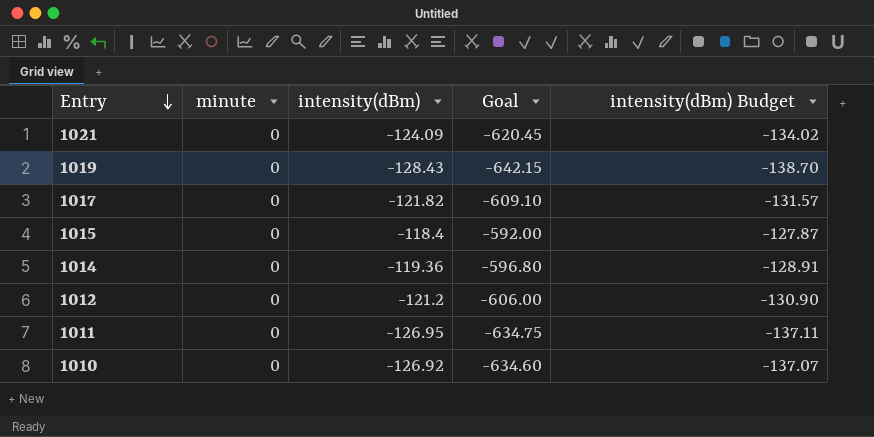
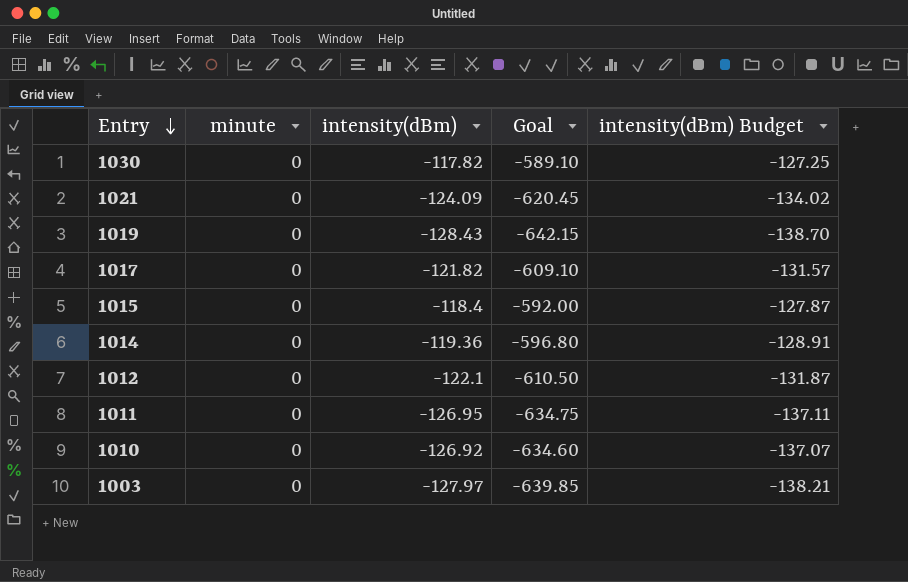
row 1030: none -> 0 | -117.82 | -589.10 | -127.25
1012 | intensity(dBm): -121.2 -> -122.1
1012 | Goal: -606.00 -> -610.50
1012 | intensity(dBm) Budget: -130.90 -> -131.87
row 1003: none -> 0 | -127.97 | -639.85 | -138.21

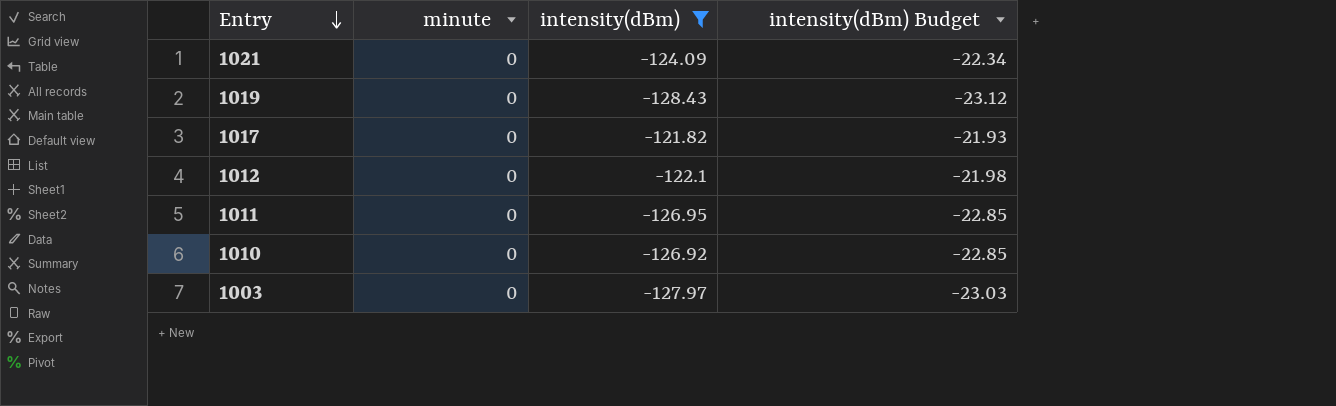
filter: none -> intensity(dBm) <= -121.82
column Goal | formula: [intensity(dBm)] * 5 -> none
column intensity(dBm) Budget | formula: [intensity(dBm)] * 1.08 -> [intensity(dBm)] * 0.18

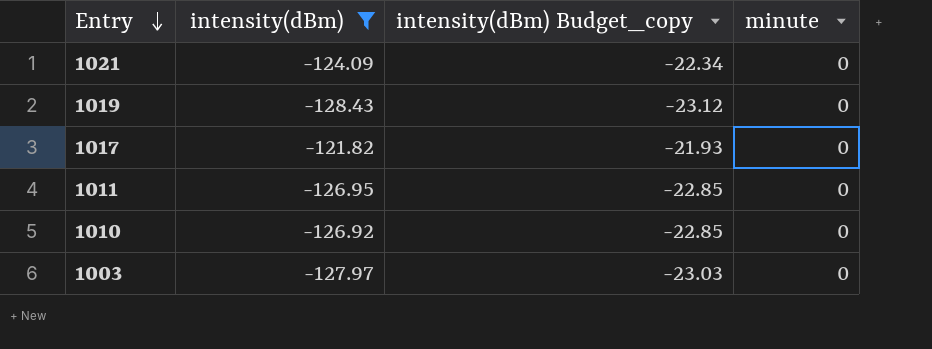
column name: intensity(dBm) Budget -> intensity(dBm) Budget_copy
column minute | position: 2 -> 4
row 1012: 0 | -122.1 | -21.98 -> none

